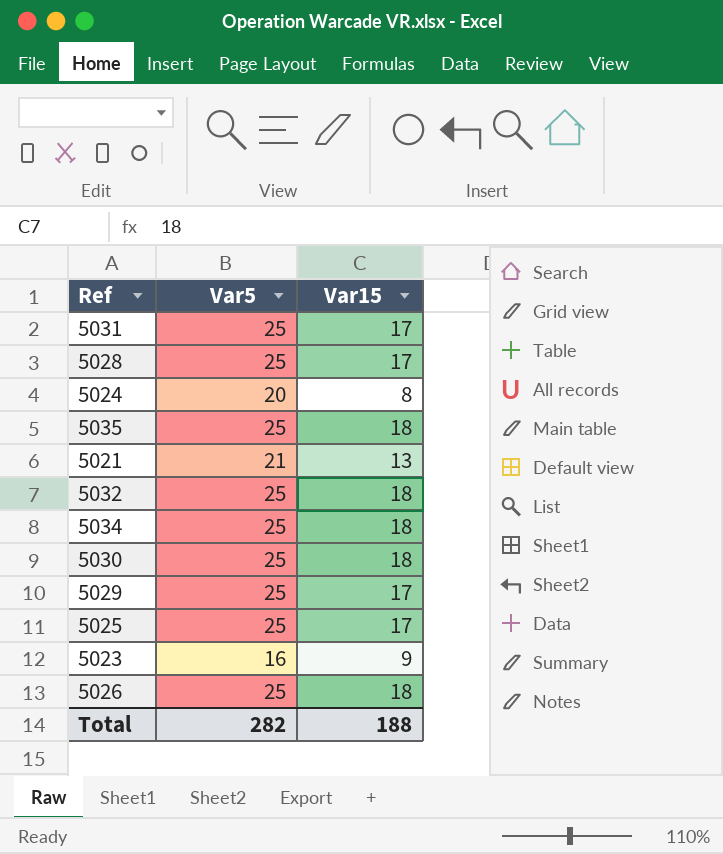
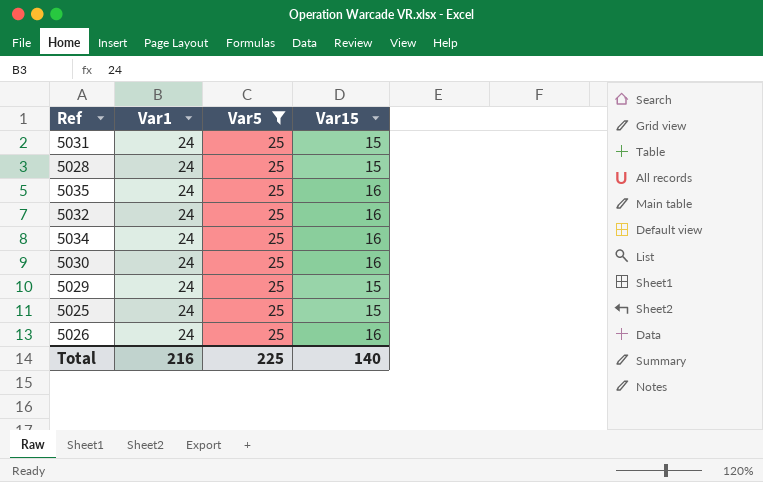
filter: none -> Var5 = 25
column Var1 | position: none -> 2
5031 | Var15: 17 -> 15
5028 | Var15: 17 -> 15
5035 | Var15: 18 -> 16
5032 | Var15: 18 -> 16
5034 | Var15: 18 -> 16
5030 | Var15: 18 -> 16
5029 | Var15: 17 -> 15
5025 | Var15: 17 -> 15
5026 | Var15: 18 -> 16
Total | Var5: 282 -> 225
Total | Var15: 188 -> 140

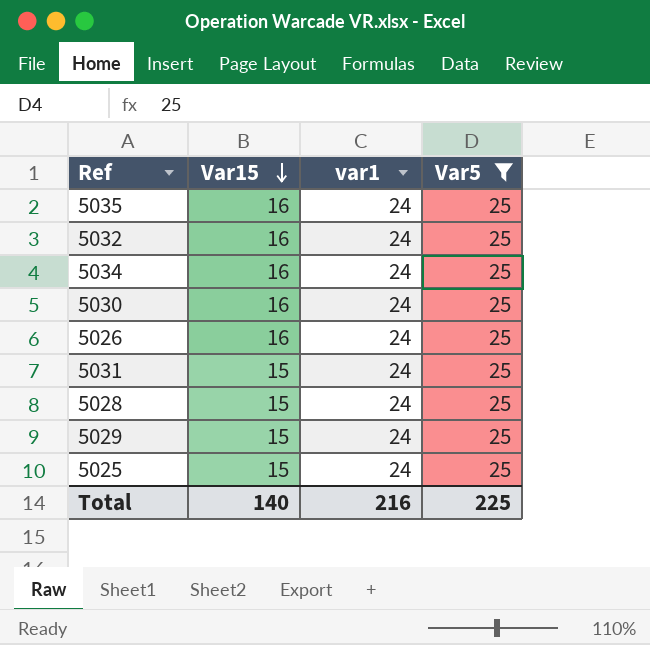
row order: none -> Var15 descending
column Var15 | position: 4 -> 2
column name: Var1 -> var1

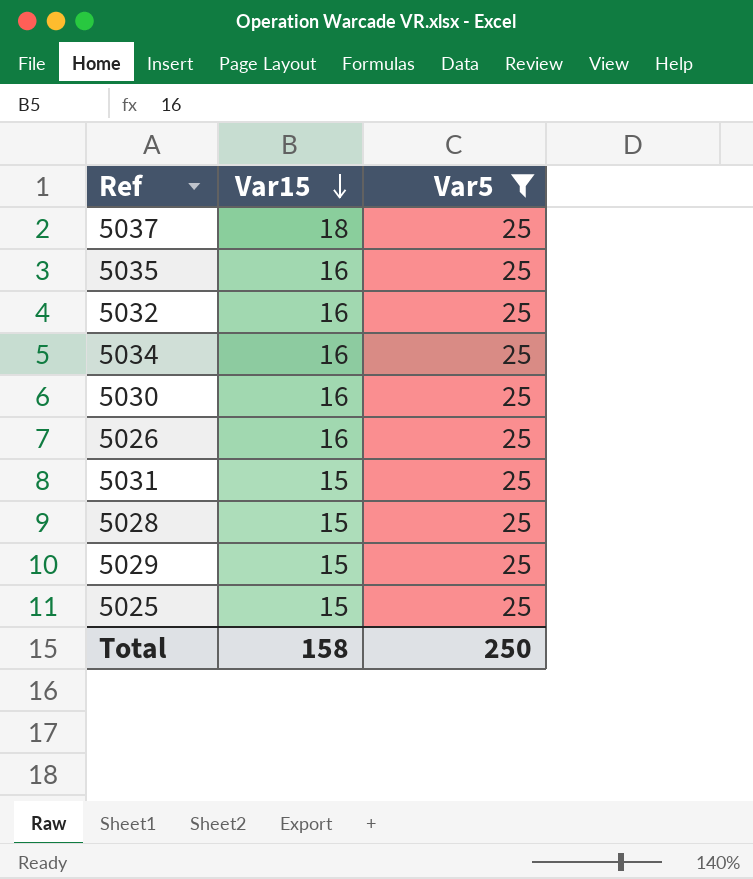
column var1 | position: 3 -> none
row 5037: none -> 18 | 25
Total | Var15: 140 -> 158
Total | Var5: 225 -> 250

